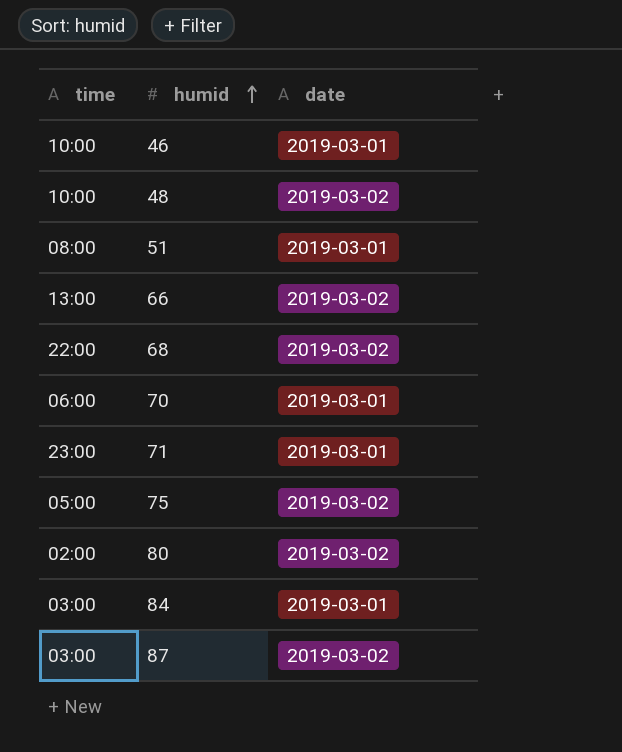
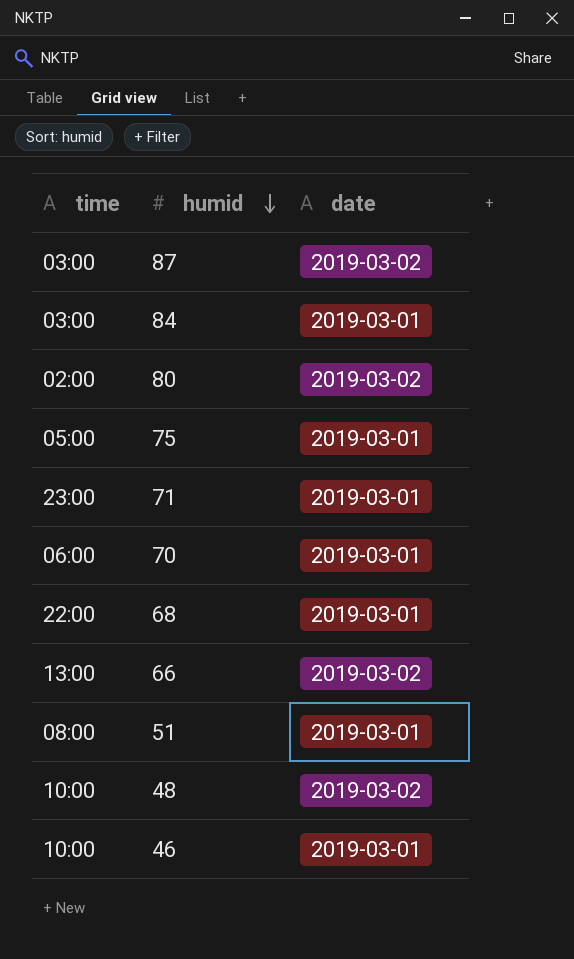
row order: humid ascending -> humid descending
75 | date: 2019-03-02 -> 2019-03-01
68 | date: 2019-03-02 -> 2019-03-01

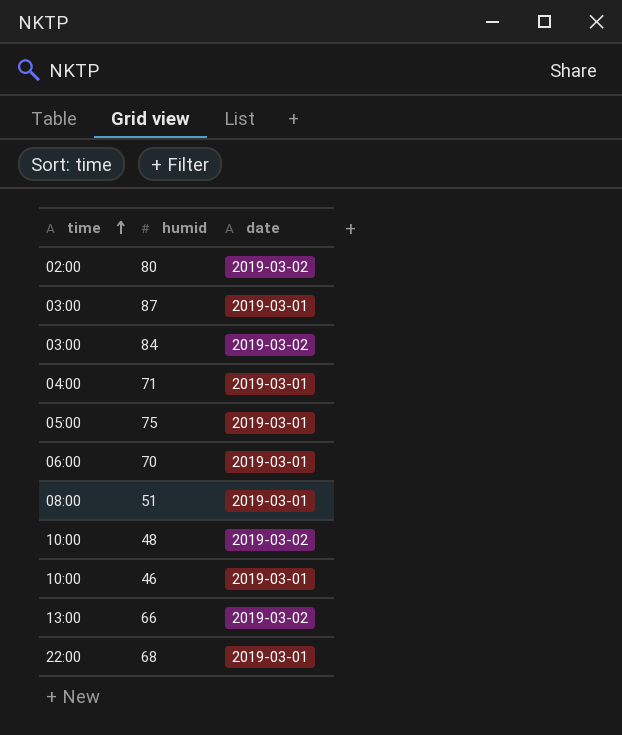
row order: humid descending -> time ascending
87 | date: 2019-03-02 -> 2019-03-01
84 | date: 2019-03-01 -> 2019-03-02
71 | time: 23:00 -> 04:00

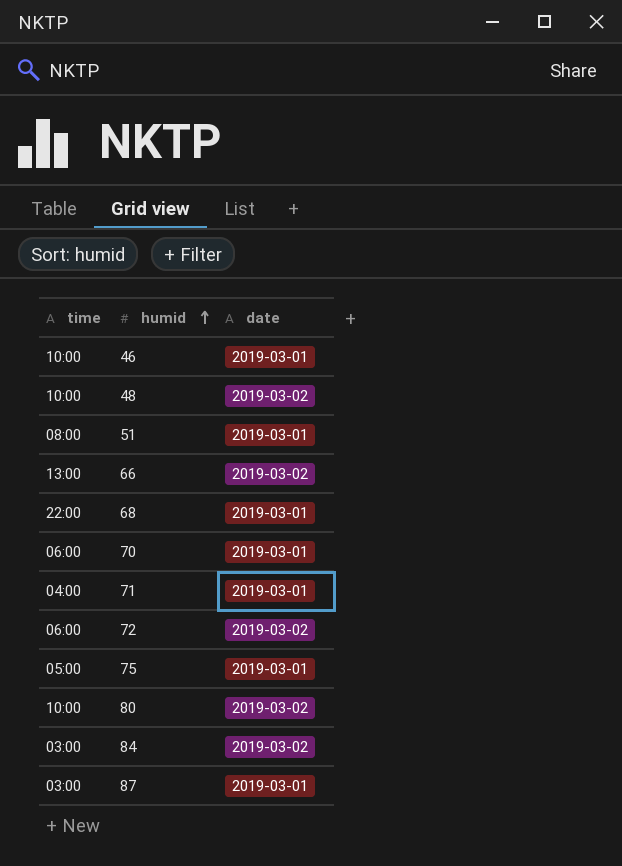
row order: time ascending -> humid ascending
row 72: none -> 06:00 | 2019-03-02
80 | time: 02:00 -> 10:00

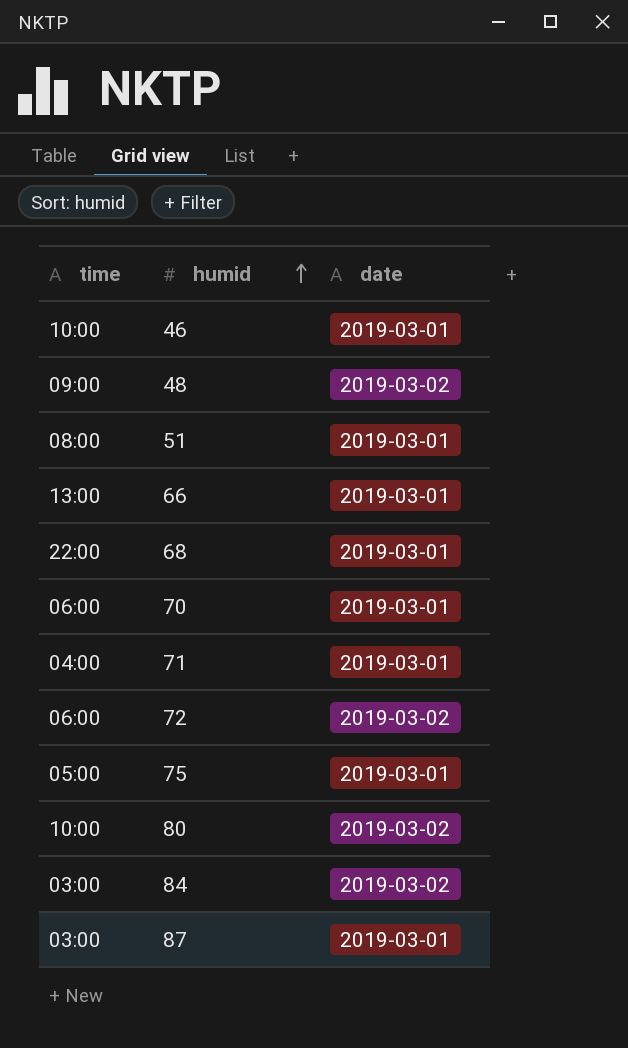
48 | time: 10:00 -> 09:00
66 | date: 2019-03-02 -> 2019-03-01

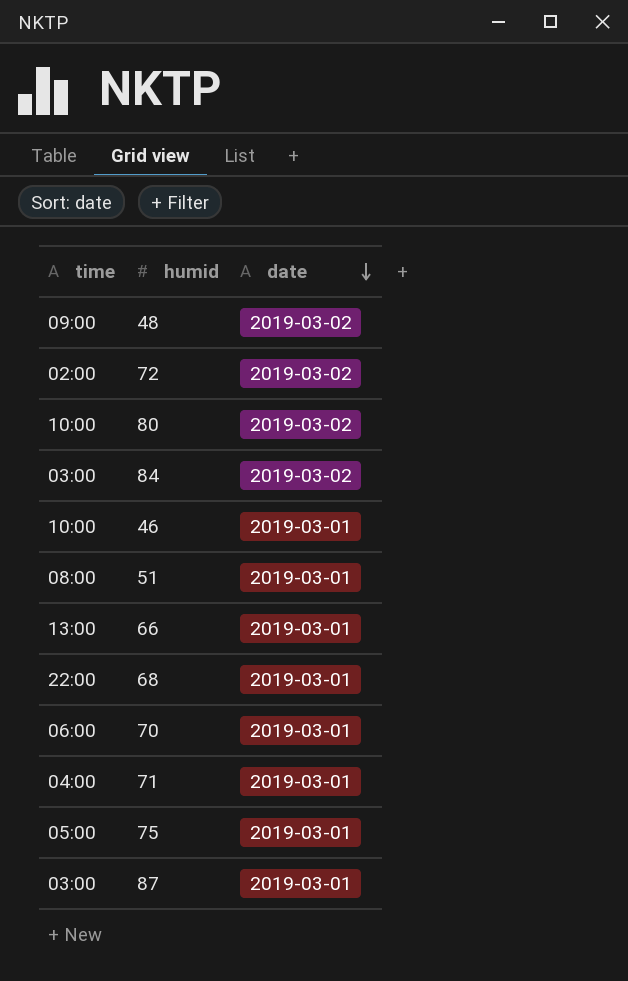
row order: humid ascending -> date descending
72 | time: 06:00 -> 02:00

